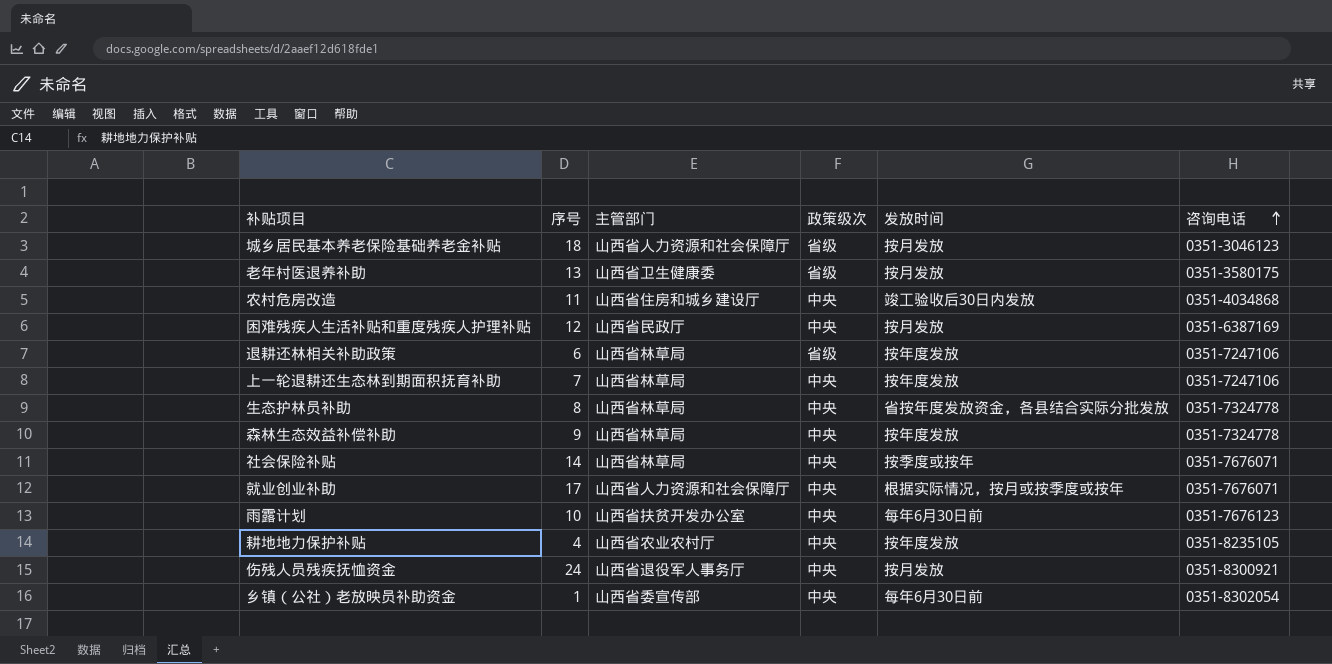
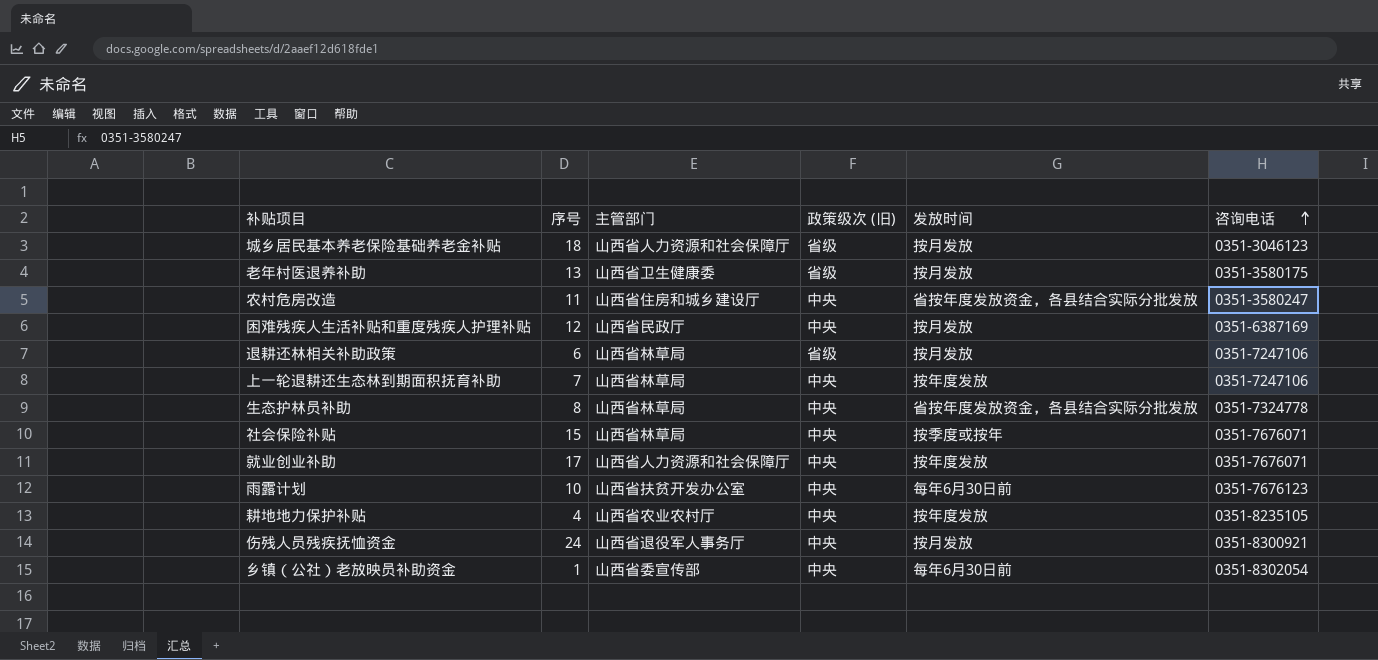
column name: 政策级次 -> 政策级次 (旧)
row 森林生态效益补偿补助: 9 | 山西省林草局 | 中央 | 按年度发放 | 0351-7324778 -> none
农村危房改造 | 发放时间: 竣工验收后30日内发放 -> 省按年度发放资金，各县结合实际分批发放
农村危房改造 | 咨询电话: 0351-4034868 -> 0351-3580247
退耕还林相关补助政策 | 发放时间: 按年度发放 -> 按月发放
社会保险补贴 | 序号: 14 -> 15
就业创业补助 | 发放时间: 根据实际情况，按月或按季度或按年 -> 按年度发放

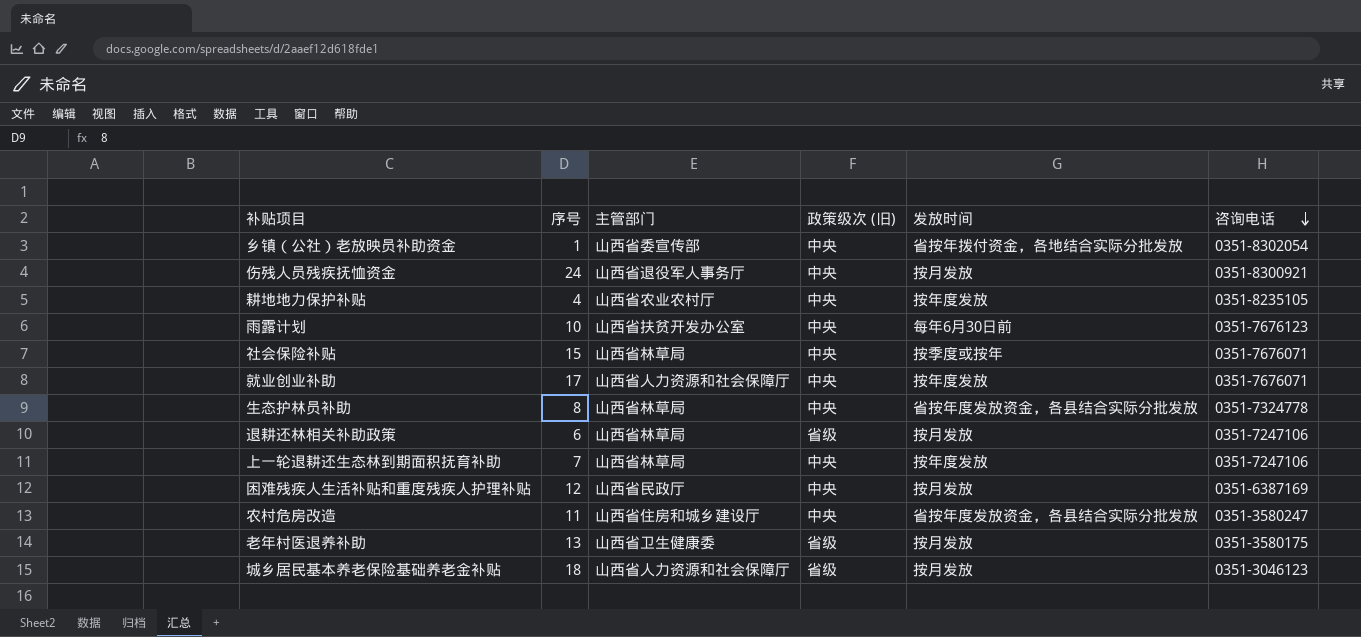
row order: 咨询电话 ascending -> 咨询电话 descending
乡镇（公社）老放映员补助资金 | 发放时间: 每年6月30日前 -> 省按年拨付资金，各地结合实际分批发放

